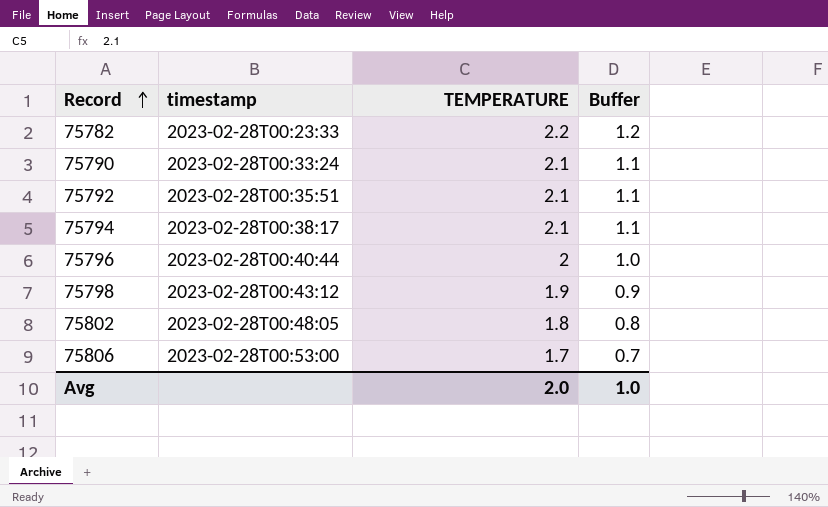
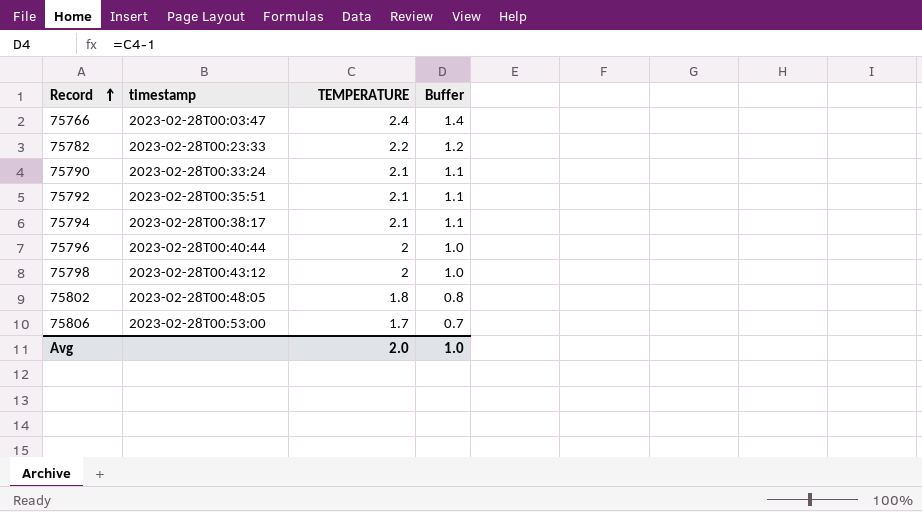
row 75766: none -> 2023-02-28T00:03:47 | 2.4 | 1.4
75798 | TEMPERATURE: 1.9 -> 2
75798 | Buffer: 0.9 -> 1.0

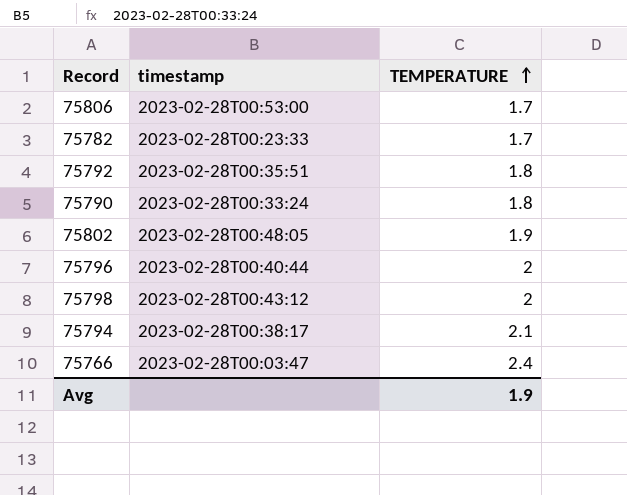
row order: Record ascending -> TEMPERATURE ascending
column Buffer | formula: [TEMPERATURE] - 1 -> none
75782 | TEMPERATURE: 2.2 -> 1.7
75792 | TEMPERATURE: 2.1 -> 1.8
75790 | TEMPERATURE: 2.1 -> 1.8
75802 | TEMPERATURE: 1.8 -> 1.9
Avg | TEMPERATURE: 2.0 -> 1.9

